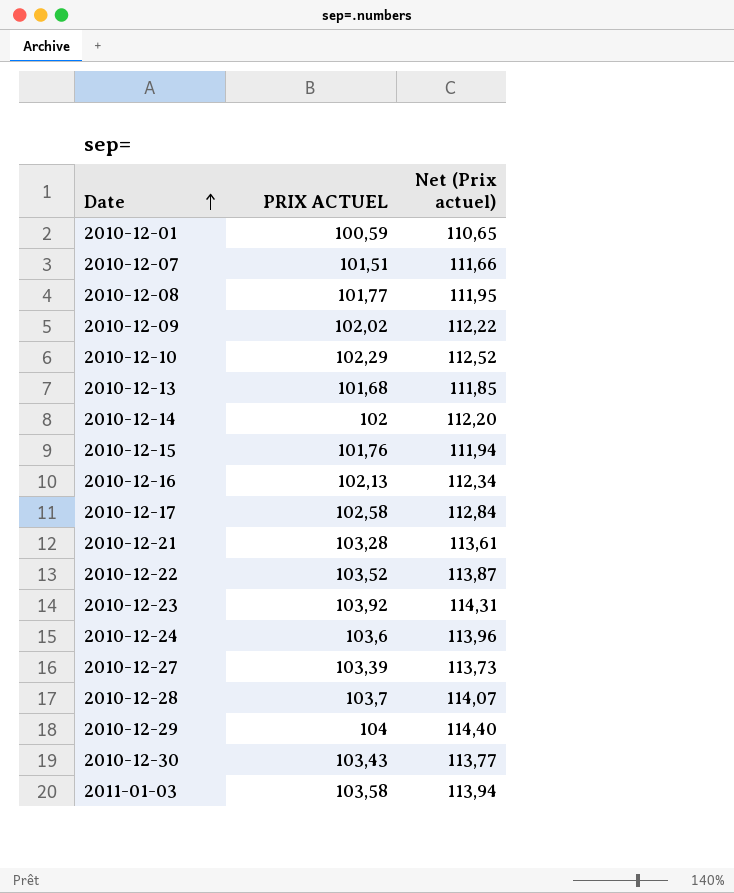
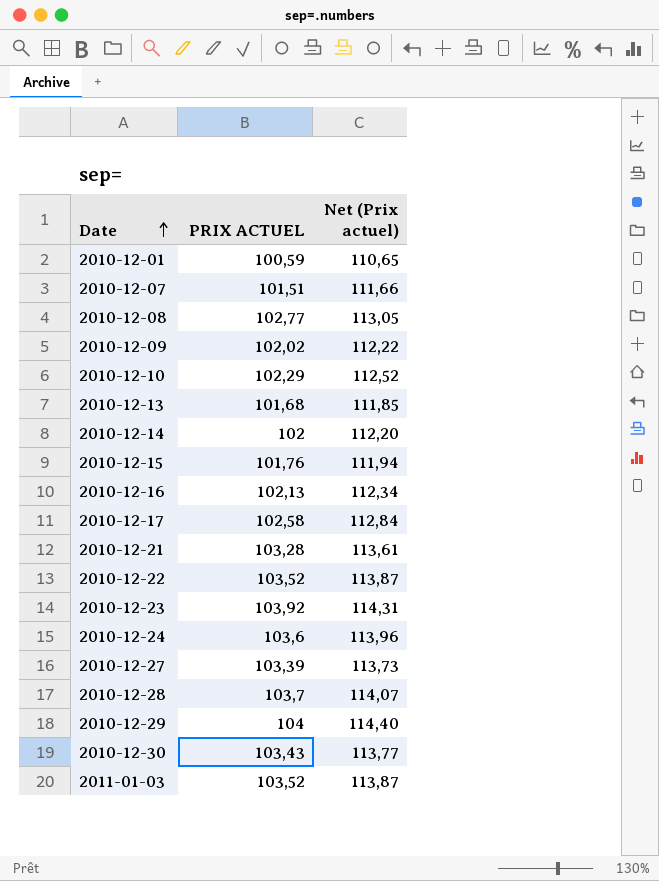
2010-12-08 | PRIX ACTUEL: 101,77 -> 102,77
2010-12-08 | Net (Prix actuel): 111,95 -> 113,05
2011-01-03 | PRIX ACTUEL: 103,58 -> 103,52
2011-01-03 | Net (Prix actuel): 113,94 -> 113,87

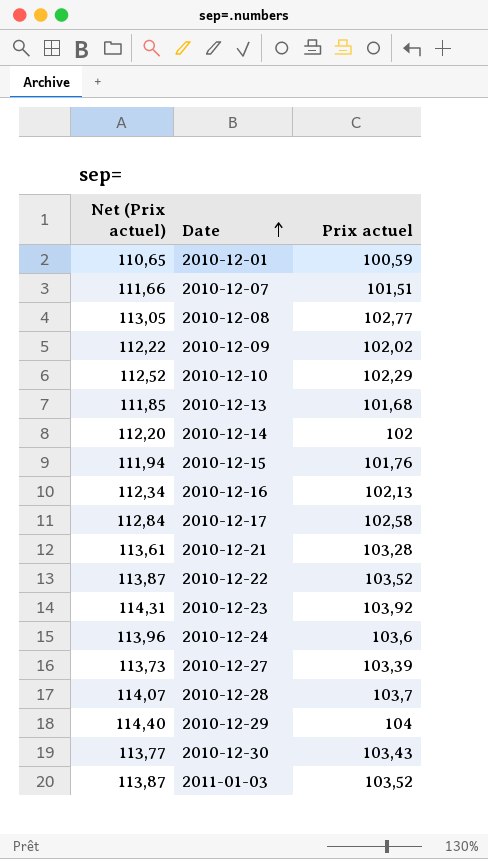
column Net (Prix actuel) | position: 3 -> 1
column name: PRIX ACTUEL -> Prix actuel

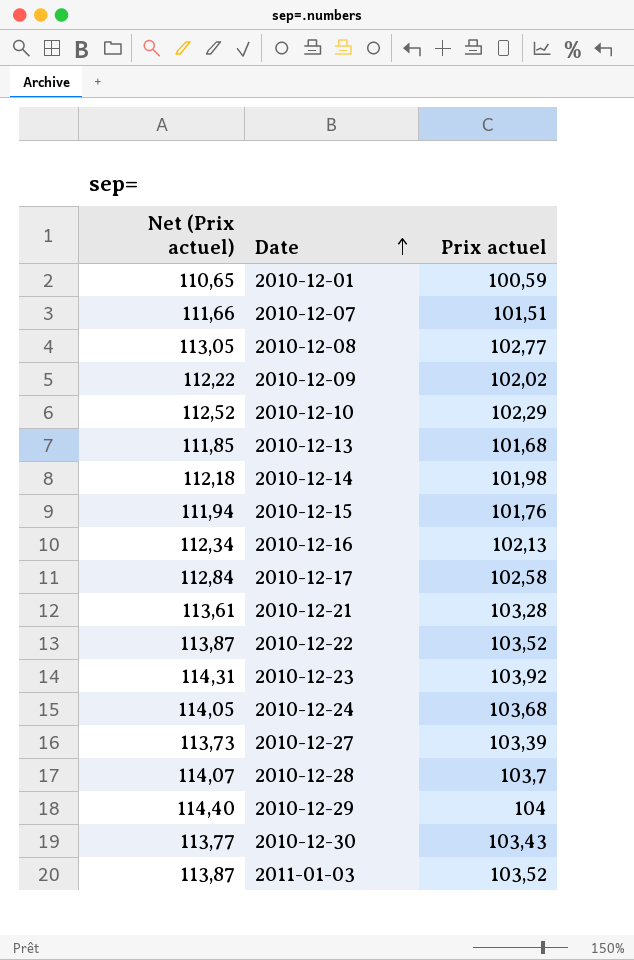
2010-12-14 | Net (Prix actuel): 112,20 -> 112,18
2010-12-14 | Prix actuel: 102 -> 101,98
2010-12-24 | Net (Prix actuel): 113,96 -> 114,05
2010-12-24 | Prix actuel: 103,6 -> 103,68

